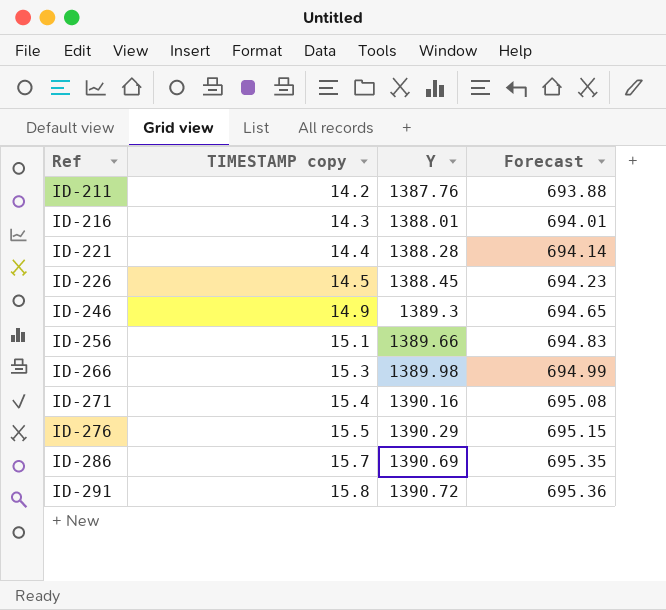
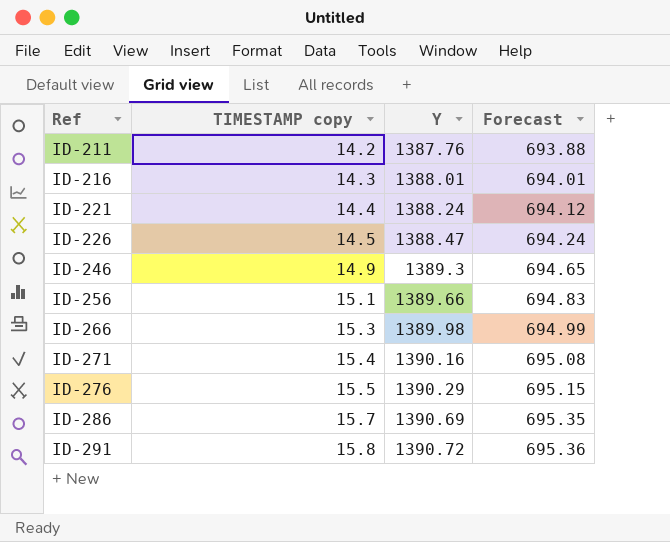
ID-221 | Y: 1388.28 -> 1388.24
ID-221 | Forecast: 694.14 -> 694.12
ID-226 | Y: 1388.45 -> 1388.47
ID-226 | Forecast: 694.23 -> 694.24

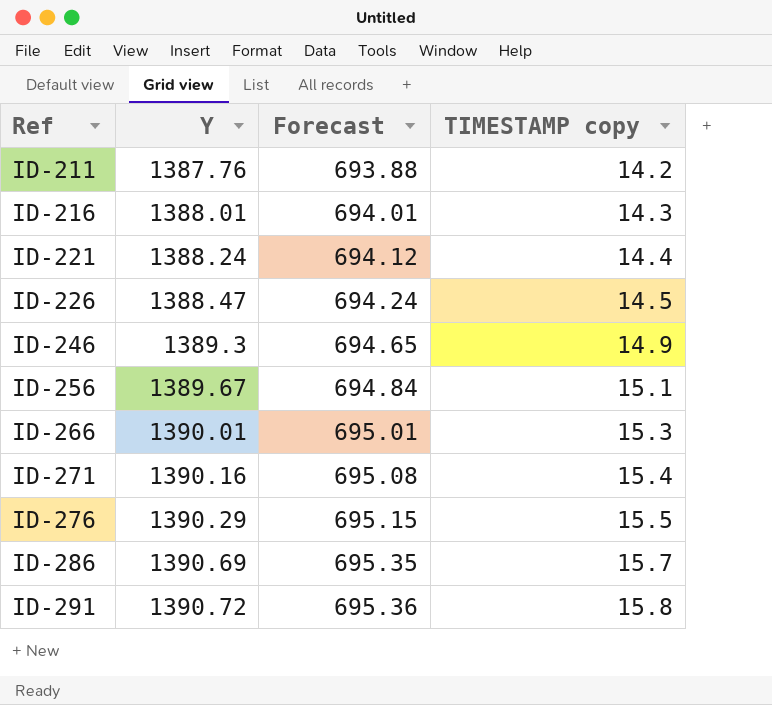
column TIMESTAMP copy | position: 2 -> 4
ID-256 | Y: 1389.66 -> 1389.67
ID-256 | Forecast: 694.83 -> 694.84
ID-266 | Y: 1389.98 -> 1390.01
ID-266 | Forecast: 694.99 -> 695.01

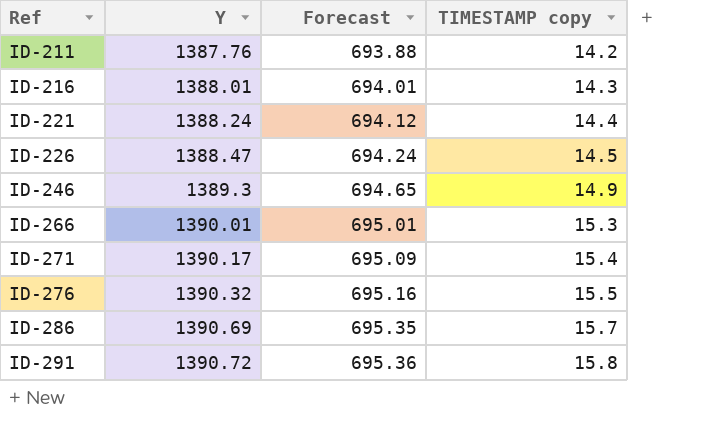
row ID-256: 1389.67 | 694.84 | 15.1 -> none
ID-271 | Y: 1390.16 -> 1390.17
ID-271 | Forecast: 695.08 -> 695.09
ID-276 | Y: 1390.29 -> 1390.32
ID-276 | Forecast: 695.15 -> 695.16

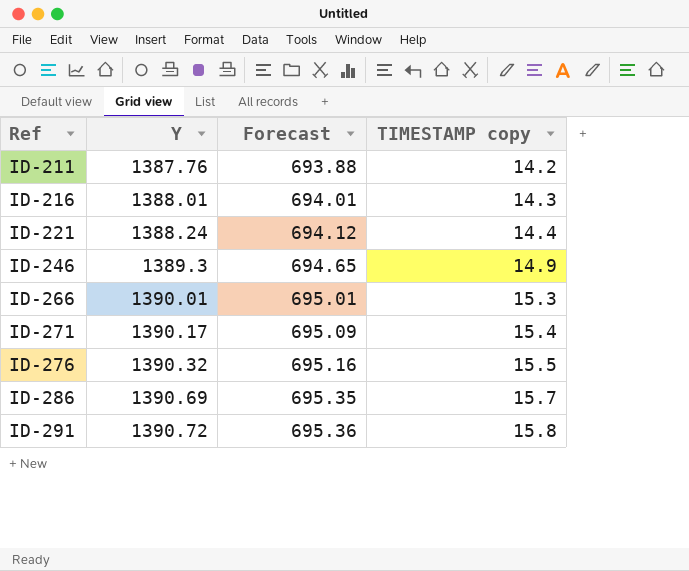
row ID-226: 1388.47 | 694.24 | 14.5 -> none

